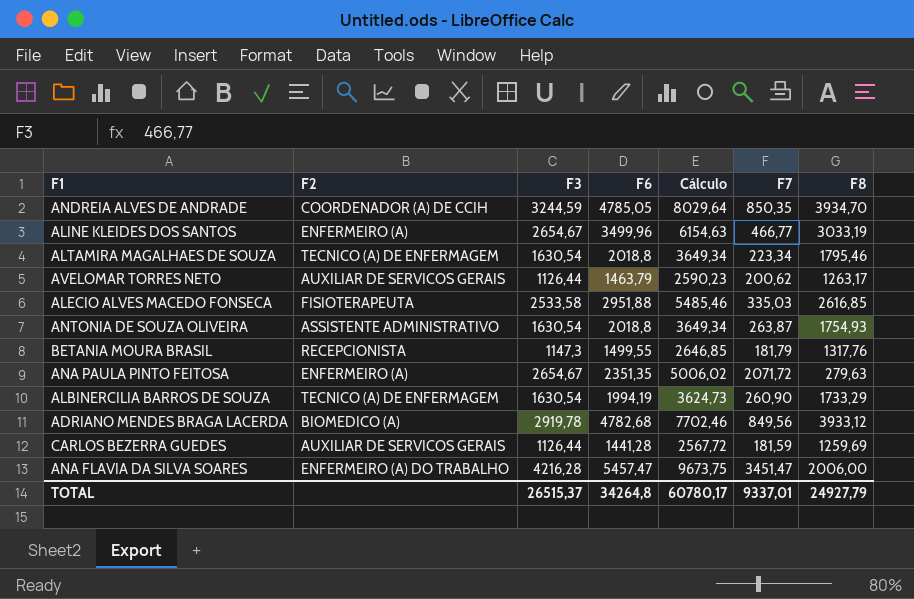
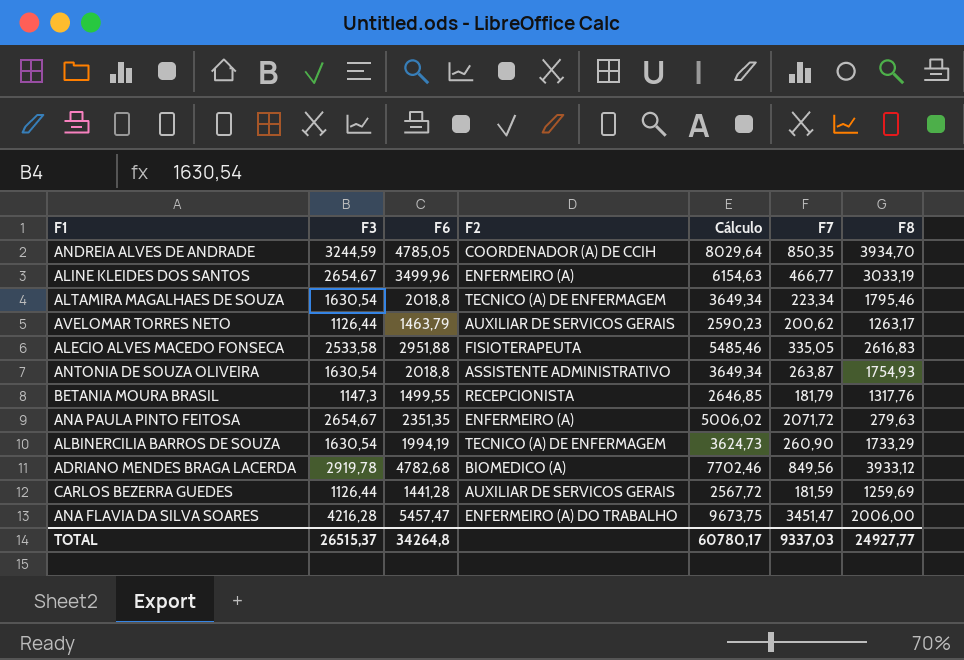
column F2 | position: 2 -> 4
ALECIO ALVES MACEDO FONSECA | F7: 335,03 -> 335,05
ALECIO ALVES MACEDO FONSECA | F8: 2616,85 -> 2616,83
TOTAL | F7: 9337,01 -> 9337,03
TOTAL | F8: 24927,79 -> 24927,77

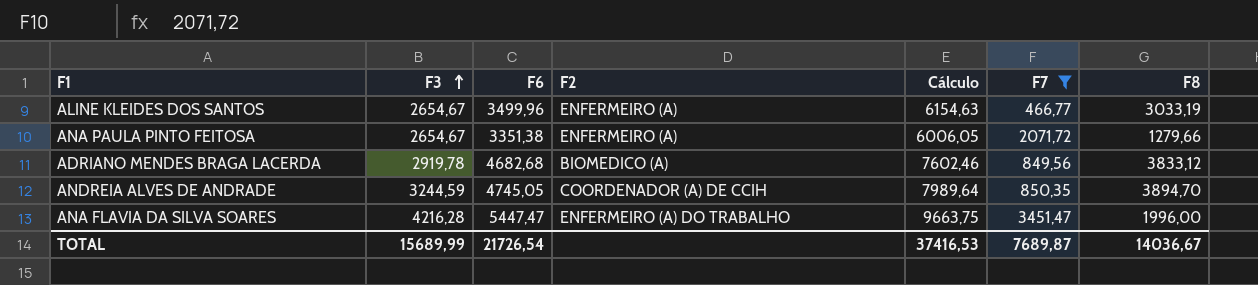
filter: none -> F7 >= 466,77
row order: none -> F3 ascending
ANA PAULA PINTO FEITOSA | F6: 2351,35 -> 3351,38
ANA PAULA PINTO FEITOSA | Cálculo: 5006,02 -> 6006,05
ANA PAULA PINTO FEITOSA | F8: 279,63 -> 1279,66
ADRIANO MENDES BRAGA LACERDA | F6: 4782,68 -> 4682,68
ADRIANO MENDES BRAGA LACERDA | Cálculo: 7702,46 -> 7602,46
ADRIANO MENDES BRAGA LACERDA | F8: 3933,12 -> 3833,12
ANDREIA ALVES DE ANDRADE | F6: 4785,05 -> 4745,05
ANDREIA ALVES DE ANDRADE | Cálculo: 8029,64 -> 7989,64
ANDREIA ALVES DE ANDRADE | F8: 3934,70 -> 3894,70
ANA FLAVIA DA SILVA SOARES | F6: 5457,47 -> 5447,47
ANA FLAVIA DA SILVA SOARES | Cálculo: 9673,75 -> 9663,75
ANA FLAVIA DA SILVA SOARES | F8: 2006,00 -> 1996,00
TOTAL | F3: 26515,37 -> 15689,99
TOTAL | F6: 34264,8 -> 21726,54
TOTAL | Cálculo: 60780,17 -> 37416,53
TOTAL | F7: 9337,03 -> 7689,87
TOTAL | F8: 24927,77 -> 14036,67

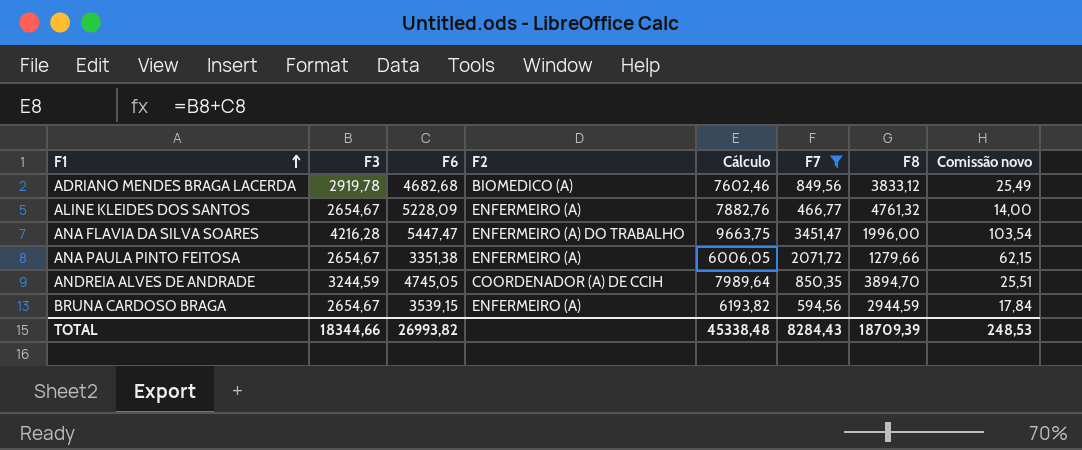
row order: F3 ascending -> F1 ascending
column Comissão novo | formula: none -> [F7] * 0,03
ALINE KLEIDES DOS SANTOS | F6: 3499,96 -> 5228,09
ALINE KLEIDES DOS SANTOS | Cálculo: 6154,63 -> 7882,76
ALINE KLEIDES DOS SANTOS | F8: 3033,19 -> 4761,32
row BRUNA CARDOSO BRAGA: none -> 2654,67 | 3539,15 | ENFERMEIRO (A) | 6193,82 | 594,56 | 2944,59 | 17,84
TOTAL | F3: 15689,99 -> 18344,66
TOTAL | F6: 21726,54 -> 26993,82
TOTAL | Cálculo: 37416,53 -> 45338,48
TOTAL | F7: 7689,87 -> 8284,43
TOTAL | F8: 14036,67 -> 18709,39

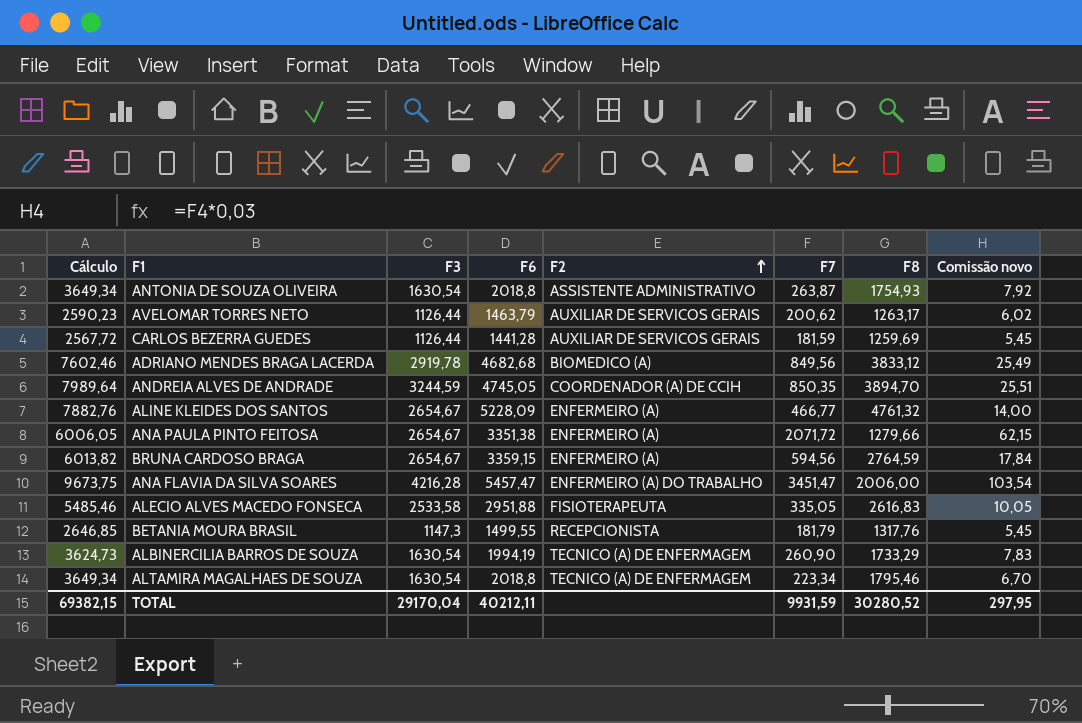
filter: F7 >= 466,77 -> none
row order: F1 ascending -> F2 ascending
column Cálculo | position: 5 -> 1
BRUNA CARDOSO BRAGA | Cálculo: 6193,82 -> 6013,82
BRUNA CARDOSO BRAGA | F6: 3539,15 -> 3359,15
BRUNA CARDOSO BRAGA | F8: 2944,59 -> 2764,59
ANA FLAVIA DA SILVA SOARES | Cálculo: 9663,75 -> 9673,75
ANA FLAVIA DA SILVA SOARES | F6: 5447,47 -> 5457,47
ANA FLAVIA DA SILVA SOARES | F8: 1996,00 -> 2006,00
TOTAL | Cálculo: 45338,48 -> 69382,15
TOTAL | F3: 18344,66 -> 29170,04
TOTAL | F6: 26993,82 -> 40212,11
TOTAL | F7: 8284,43 -> 9931,59
TOTAL | F8: 18709,39 -> 30280,52
TOTAL | Comissão novo: 248,53 -> 297,95

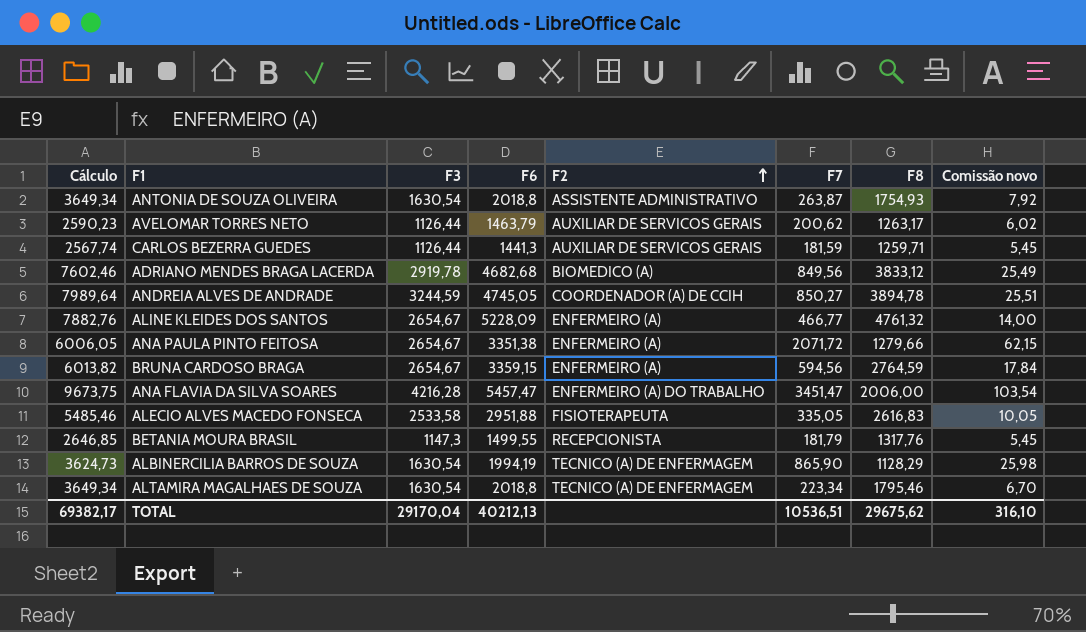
CARLOS BEZERRA GUEDES | Cálculo: 2567,72 -> 2567,74
CARLOS BEZERRA GUEDES | F6: 1441,28 -> 1441,3
CARLOS BEZERRA GUEDES | F8: 1259,69 -> 1259,71
ANDREIA ALVES DE ANDRADE | F7: 850,35 -> 850,27
ANDREIA ALVES DE ANDRADE | F8: 3894,70 -> 3894,78
ALBINERCILIA BARROS DE SOUZA | F7: 260,90 -> 865,90
ALBINERCILIA BARROS DE SOUZA | F8: 1733,29 -> 1128,29
ALBINERCILIA BARROS DE SOUZA | Comissão novo: 7,83 -> 25,98
TOTAL | Cálculo: 69382,15 -> 69382,17
TOTAL | F6: 40212,11 -> 40212,13
TOTAL | F7: 9931,59 -> 10536,51
TOTAL | F8: 30280,52 -> 29675,62
TOTAL | Comissão novo: 297,95 -> 316,10

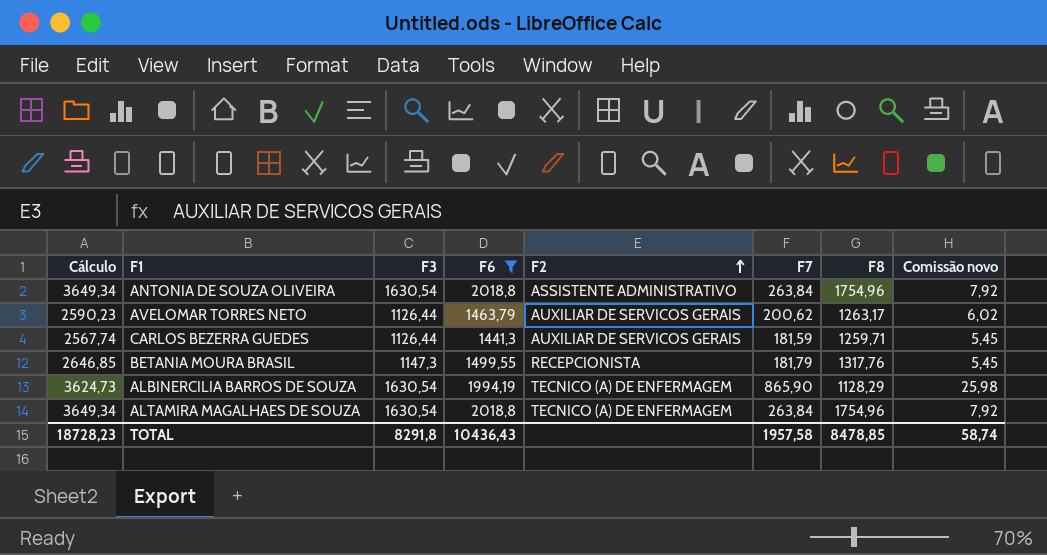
filter: none -> F6 <= 2018,8
ANTONIA DE SOUZA OLIVEIRA | F7: 263,87 -> 263,84
ANTONIA DE SOUZA OLIVEIRA | F8: 1754,93 -> 1754,96
ALTAMIRA MAGALHAES DE SOUZA | F7: 223,34 -> 263,84
ALTAMIRA MAGALHAES DE SOUZA | F8: 1795,46 -> 1754,96
ALTAMIRA MAGALHAES DE SOUZA | Comissão novo: 6,70 -> 7,92
TOTAL | Cálculo: 69382,17 -> 18728,23
TOTAL | F3: 29170,04 -> 8291,8
TOTAL | F6: 40212,13 -> 10436,43
TOTAL | F7: 10536,51 -> 1957,58
TOTAL | F8: 29675,62 -> 8478,85
TOTAL | Comissão novo: 316,10 -> 58,74

